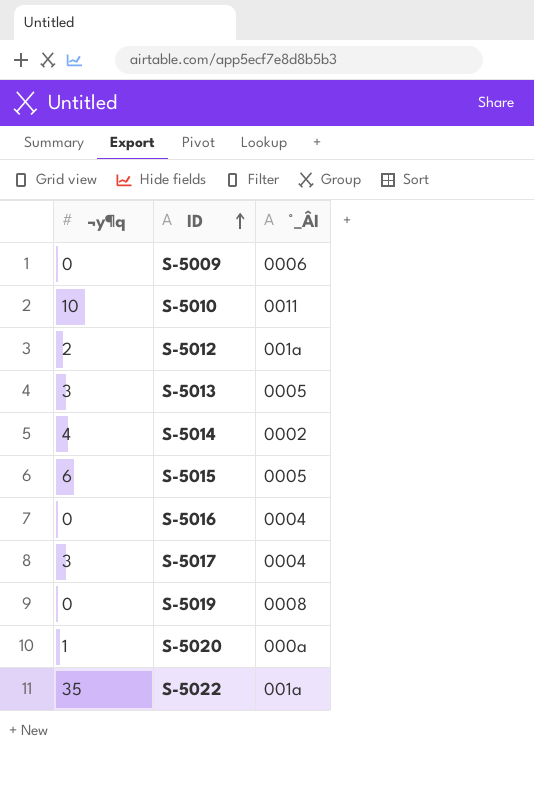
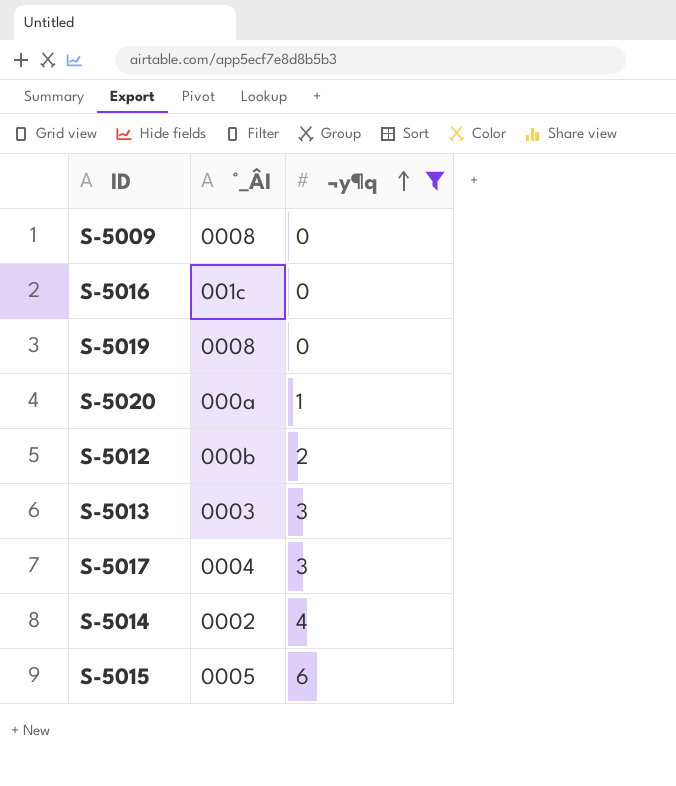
filter: none -> ¬y¶q <= 6
row order: ID ascending -> ¬y¶q ascending
column ¬y¶q | position: 1 -> 3
S-5009 | °_ÂI: 0006 -> 0008
S-5016 | °_ÂI: 0004 -> 001c
S-5012 | °_ÂI: 001a -> 000b
S-5013 | °_ÂI: 0005 -> 0003

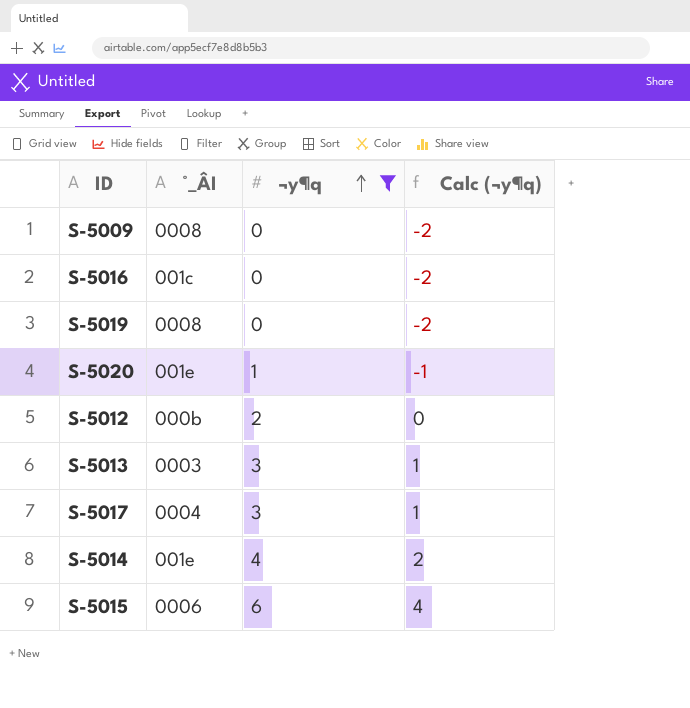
column Calc (¬y¶q) | formula: none -> [¬y¶q] - 2
S-5020 | °_ÂI: 000a -> 001e
S-5014 | °_ÂI: 0002 -> 001e
S-5015 | °_ÂI: 0005 -> 0006

